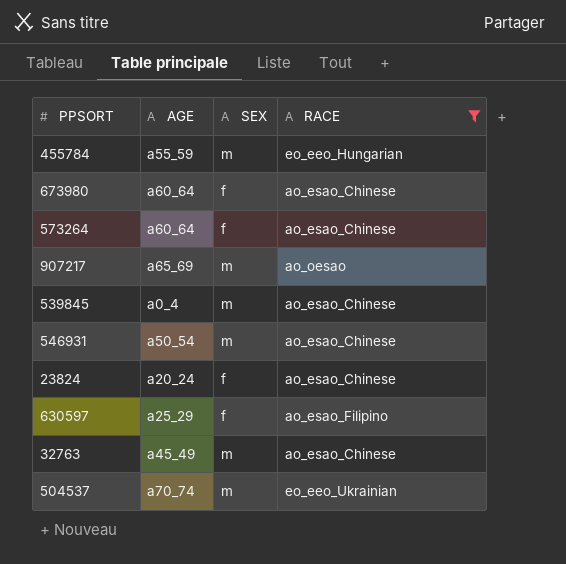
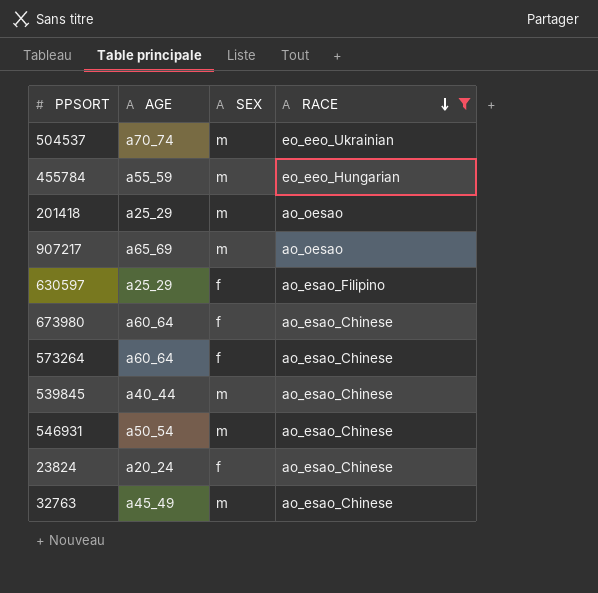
row order: none -> RACE descending
row 201418: none -> a25_29 | m | ao_oesao
539845 | AGE: a0_4 -> a40_44

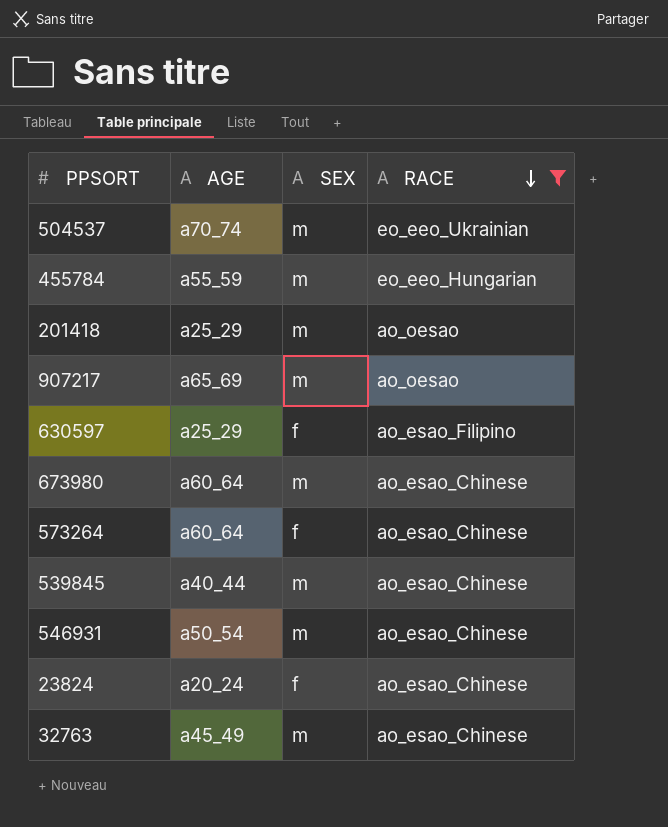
673980 | SEX: f -> m

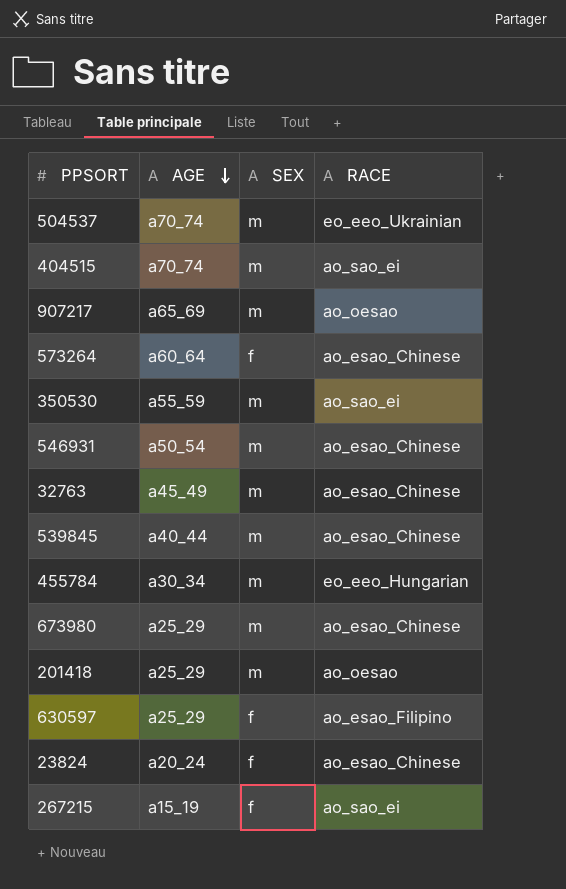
filter: RACE != ao_sao_ei -> none
row order: RACE descending -> AGE descending
455784 | AGE: a55_59 -> a30_34
673980 | AGE: a60_64 -> a25_29

